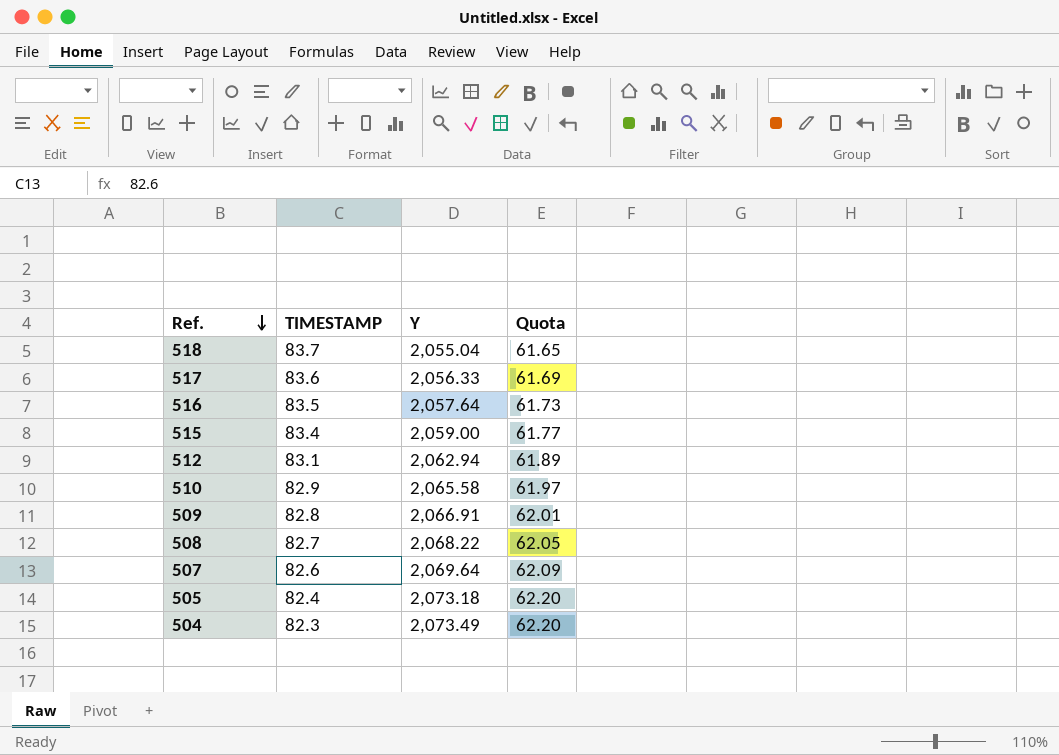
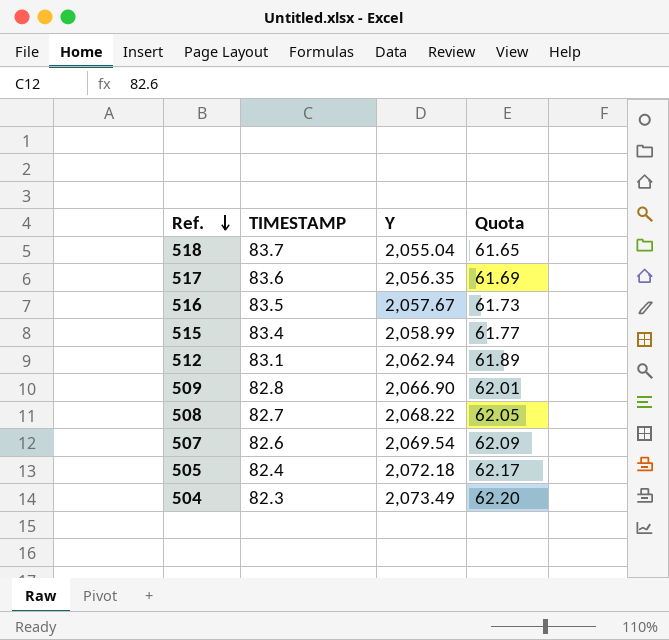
row 510: 82.9 | 2,065.58 | 61.97 -> none
517 | Y: 2,056.33 -> 2,056.35
516 | Y: 2,057.64 -> 2,057.67
515 | Y: 2,059.00 -> 2,058.99
509 | Y: 2,066.91 -> 2,066.90
507 | Y: 2,069.64 -> 2,069.54
505 | Y: 2,073.18 -> 2,072.18
505 | Quota: 62.20 -> 62.17

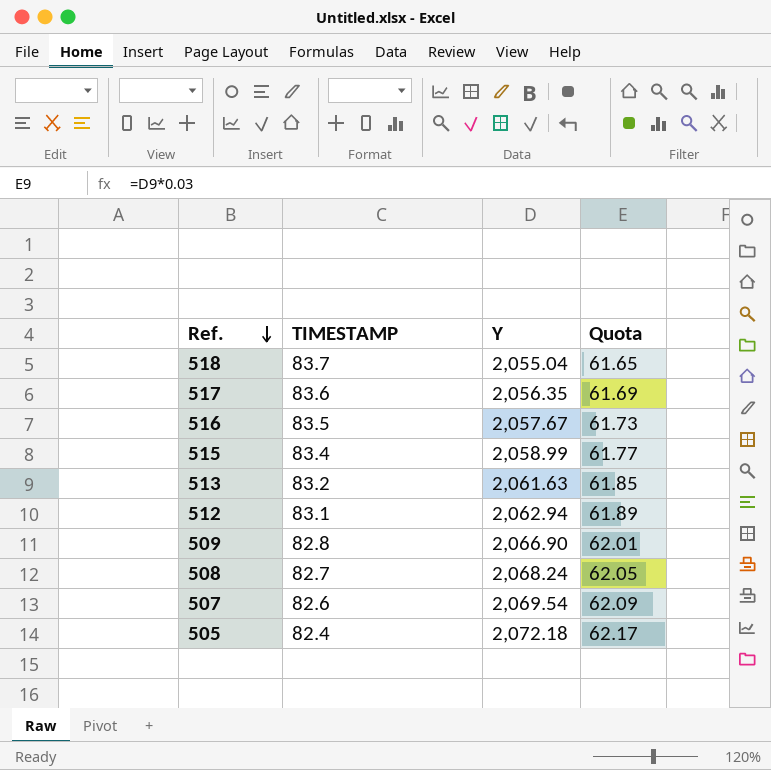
row 504: 82.3 | 2,073.49 | 62.20 -> none
row 513: none -> 83.2 | 2,061.63 | 61.85
508 | Y: 2,068.22 -> 2,068.24

